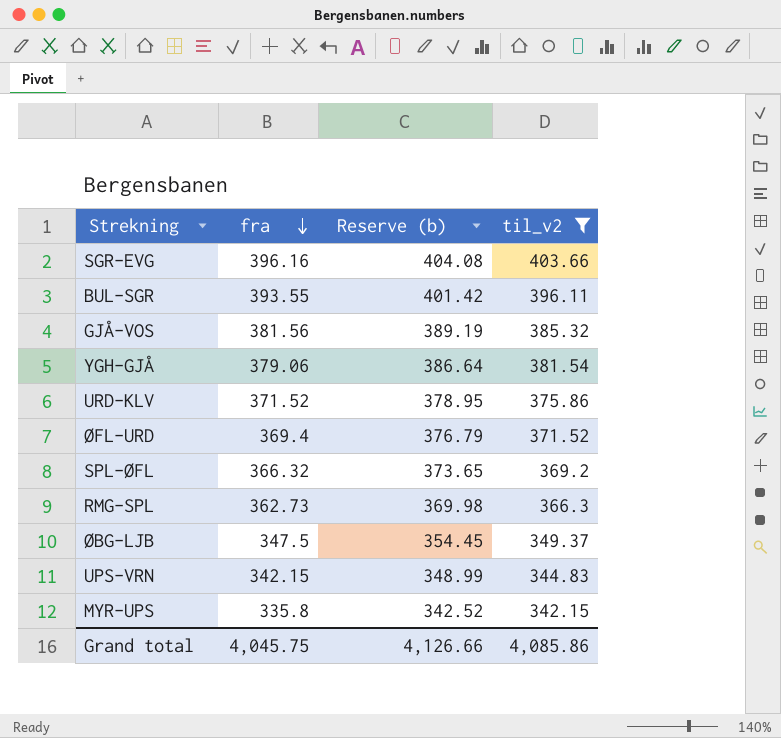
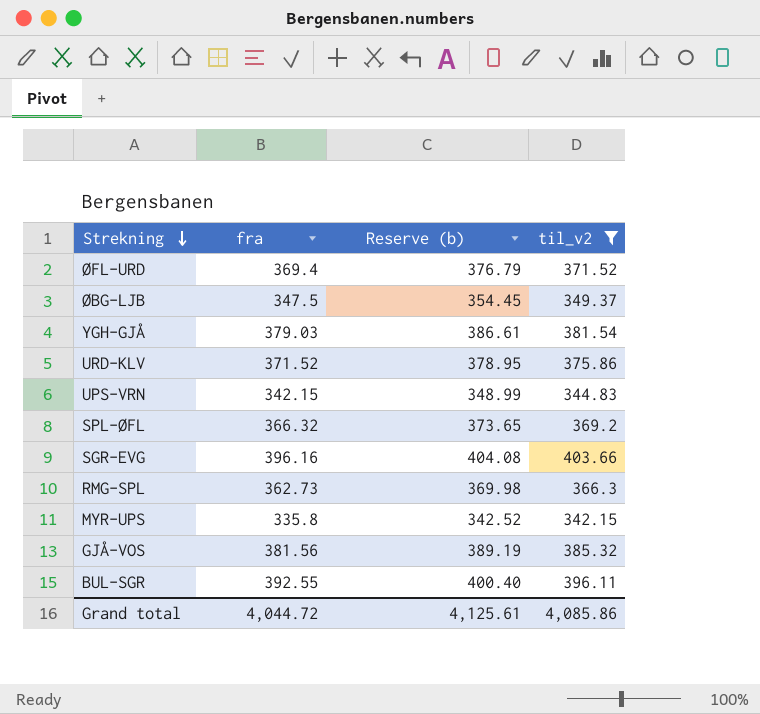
row order: fra descending -> Strekning descending
YGH-GJÅ | fra: 379.06 -> 379.03
YGH-GJÅ | Reserve (b): 386.64 -> 386.61
BUL-SGR | fra: 393.55 -> 392.55
BUL-SGR | Reserve (b): 401.42 -> 400.40
Grand total | fra: 4,045.75 -> 4,044.72
Grand total | Reserve (b): 4,126.66 -> 4,125.61

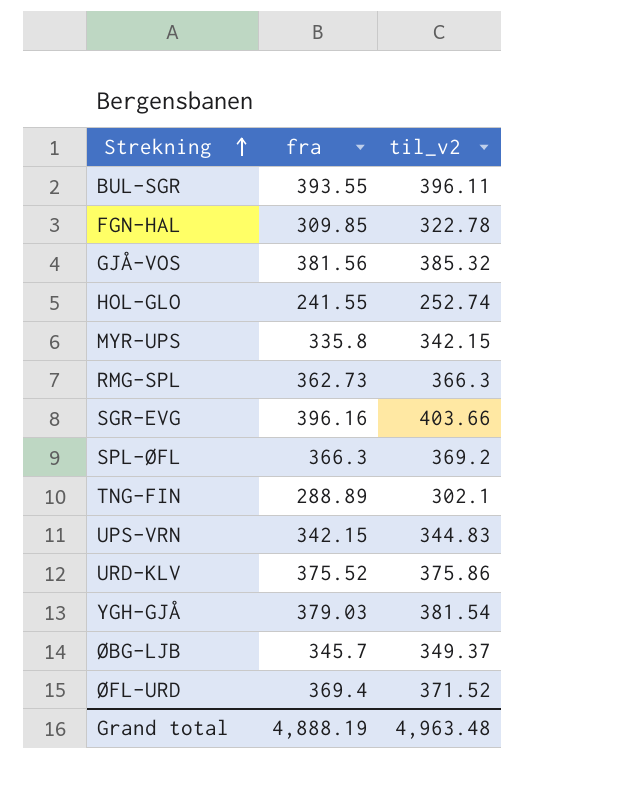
filter: til_v2 >= 342.15 -> none
row order: Strekning descending -> Strekning ascending
column Reserve (b) | formula: [fra] * 1.02 -> none
BUL-SGR | fra: 392.55 -> 393.55
SPL-ØFL | fra: 366.32 -> 366.3
URD-KLV | fra: 371.52 -> 375.52
ØBG-LJB | fra: 347.5 -> 345.7
Grand total | fra: 4,044.72 -> 4,888.19
Grand total | til_v2: 4,085.86 -> 4,963.48

